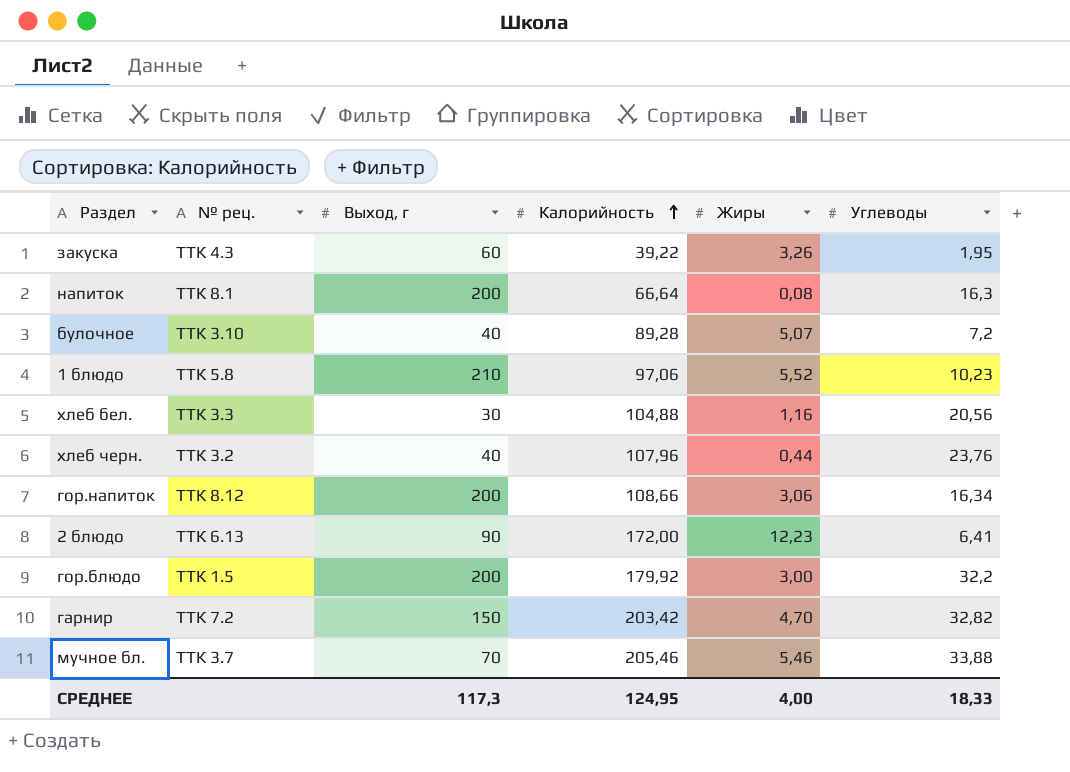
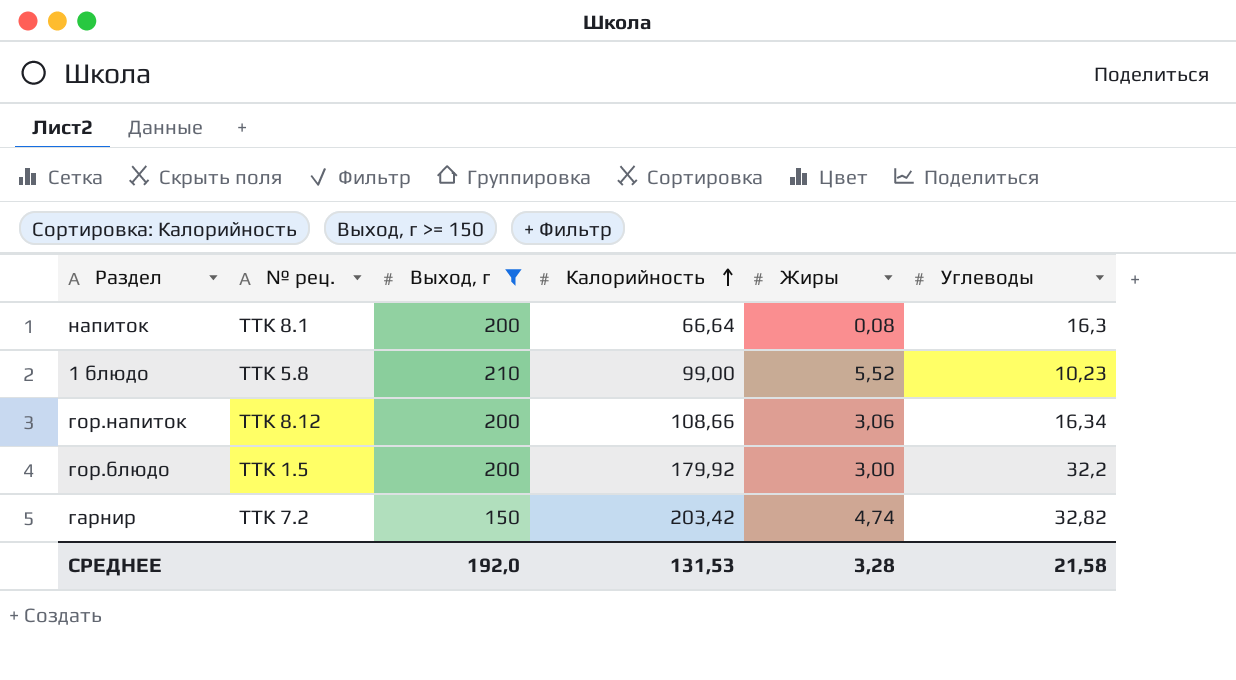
filter: none -> Выход, г >= 150
1 блюдо | Калорийность: 97,06 -> 99,00
гарнир | Жиры: 4,70 -> 4,74
СРЕДНЕЕ | Выход, г: 117,3 -> 192,0
СРЕДНЕЕ | Калорийность: 124,95 -> 131,53
СРЕДНЕЕ | Жиры: 4,00 -> 3,28
СРЕДНЕЕ | Углеводы: 18,33 -> 21,58

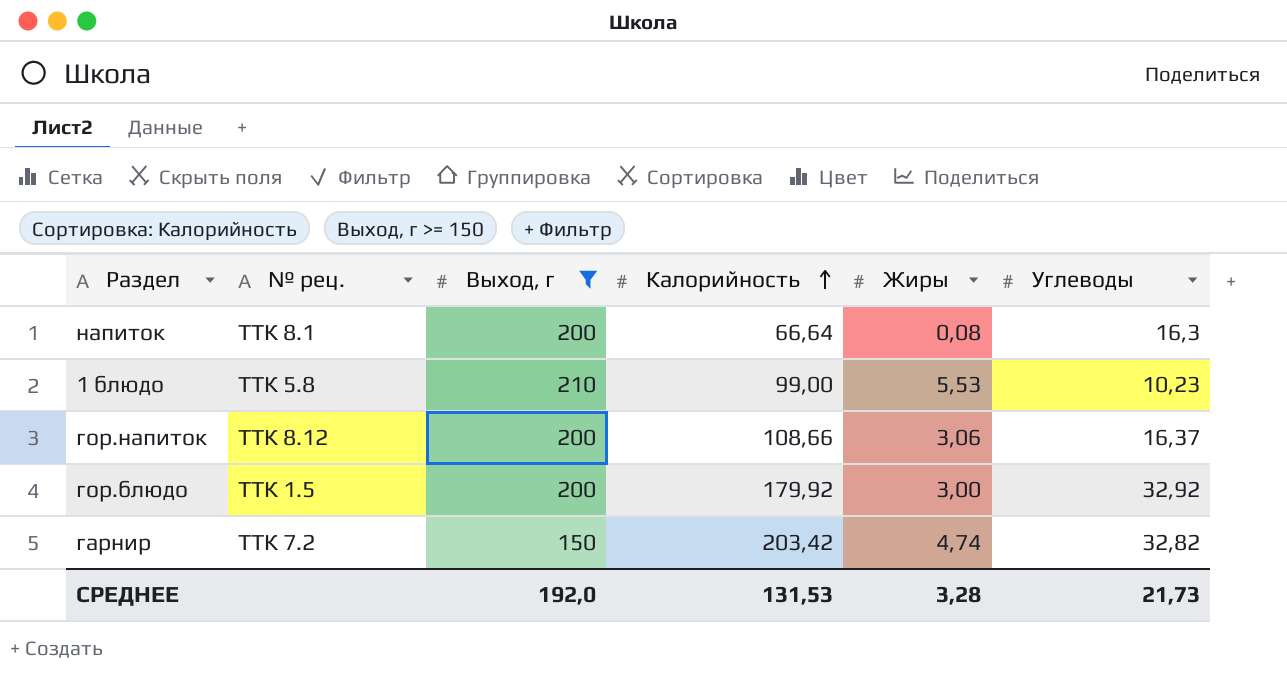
1 блюдо | Жиры: 5,52 -> 5,53
гор.напиток | Углеводы: 16,34 -> 16,37
гор.блюдо | Углеводы: 32,2 -> 32,92
СРЕДНЕЕ | Углеводы: 21,58 -> 21,73

